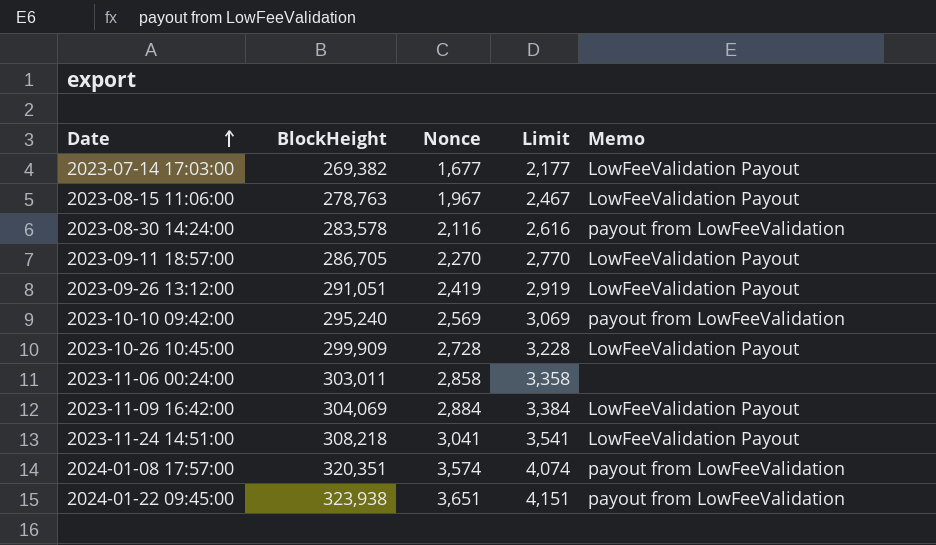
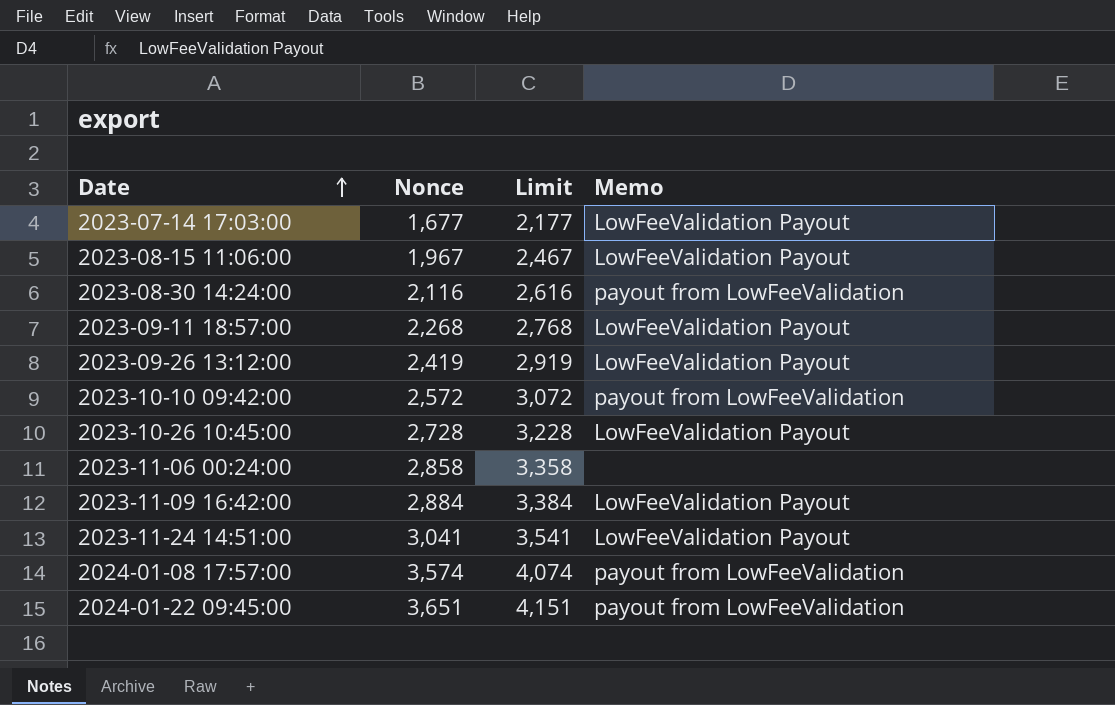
column BlockHeight | position: 2 -> none
2023-09-11 18:57:00 | Nonce: 2,270 -> 2,268
2023-09-11 18:57:00 | Limit: 2,770 -> 2,768
2023-10-10 09:42:00 | Nonce: 2,569 -> 2,572
2023-10-10 09:42:00 | Limit: 3,069 -> 3,072

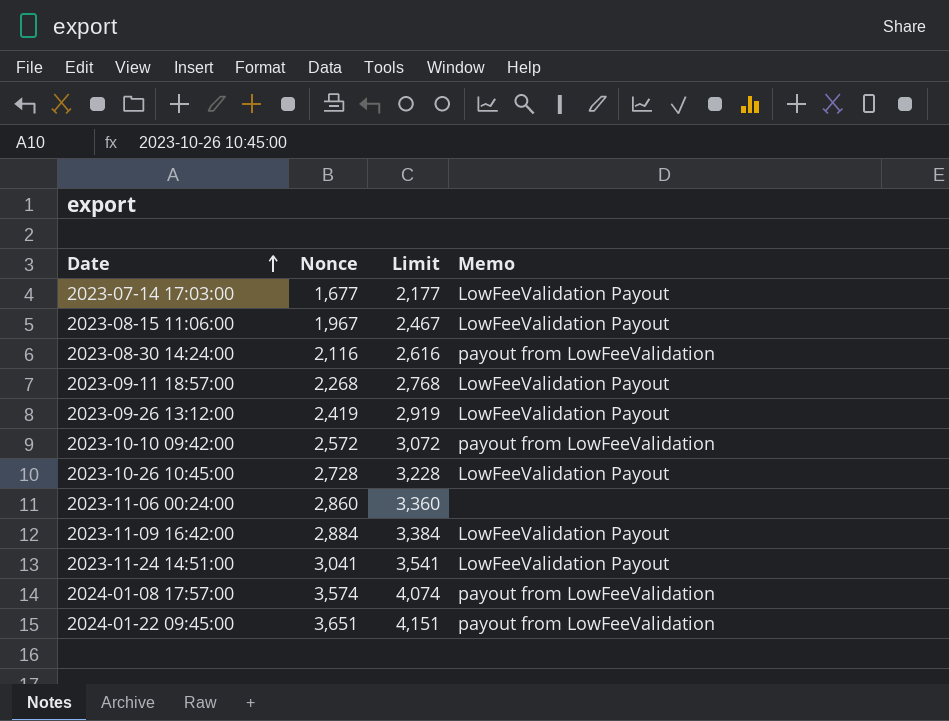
2023-11-06 00:24:00 | Nonce: 2,858 -> 2,860
2023-11-06 00:24:00 | Limit: 3,358 -> 3,360

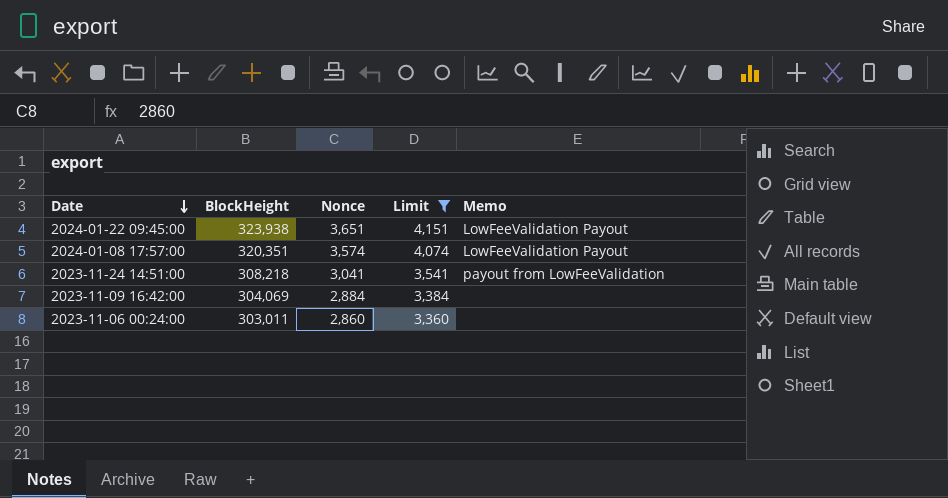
filter: none -> Limit >= 3,360
row order: Date ascending -> Date descending
column BlockHeight | position: none -> 2
2024-01-22 09:45:00 | Memo: payout from LowFeeValidation -> LowFeeValidation Payout
2024-01-08 17:57:00 | Memo: payout from LowFeeValidation -> LowFeeValidation Payout
2023-11-24 14:51:00 | Memo: LowFeeValidation Payout -> payout from LowFeeValidation
2023-11-09 16:42:00 | Memo: LowFeeValidation Payout -> none

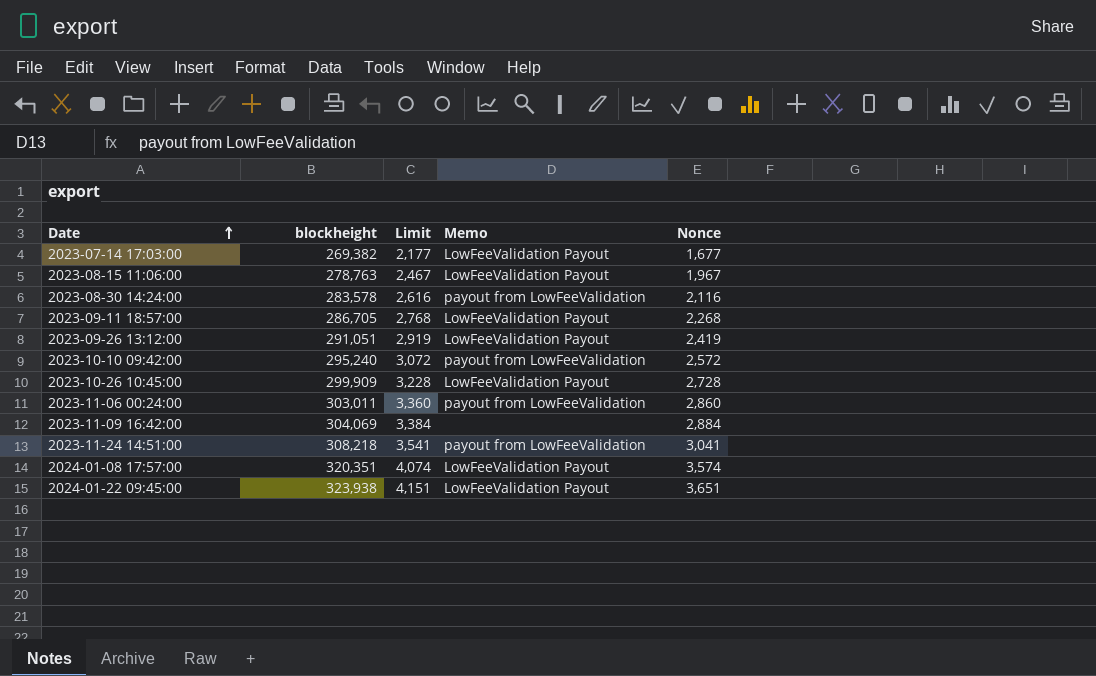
filter: Limit >= 3,360 -> none
row order: Date descending -> Date ascending
column name: BlockHeight -> blockheight
column Nonce | position: 3 -> 5
2023-11-06 00:24:00 | Memo: none -> payout from LowFeeValidation

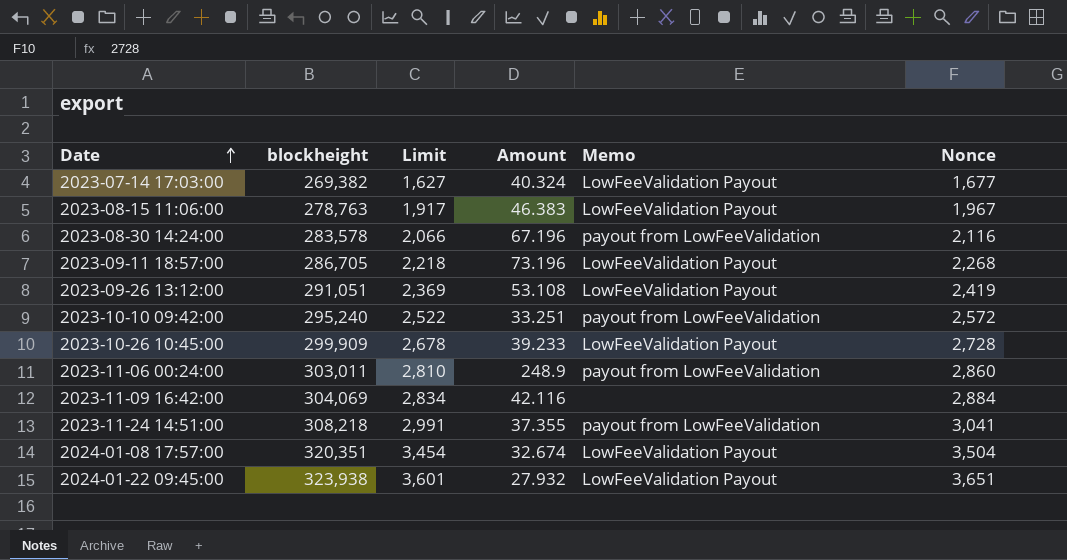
column Limit | formula: [Nonce] + 500 -> [Nonce] - 50
column Amount | position: none -> 4
2024-01-08 17:57:00 | Nonce: 3,574 -> 3,504

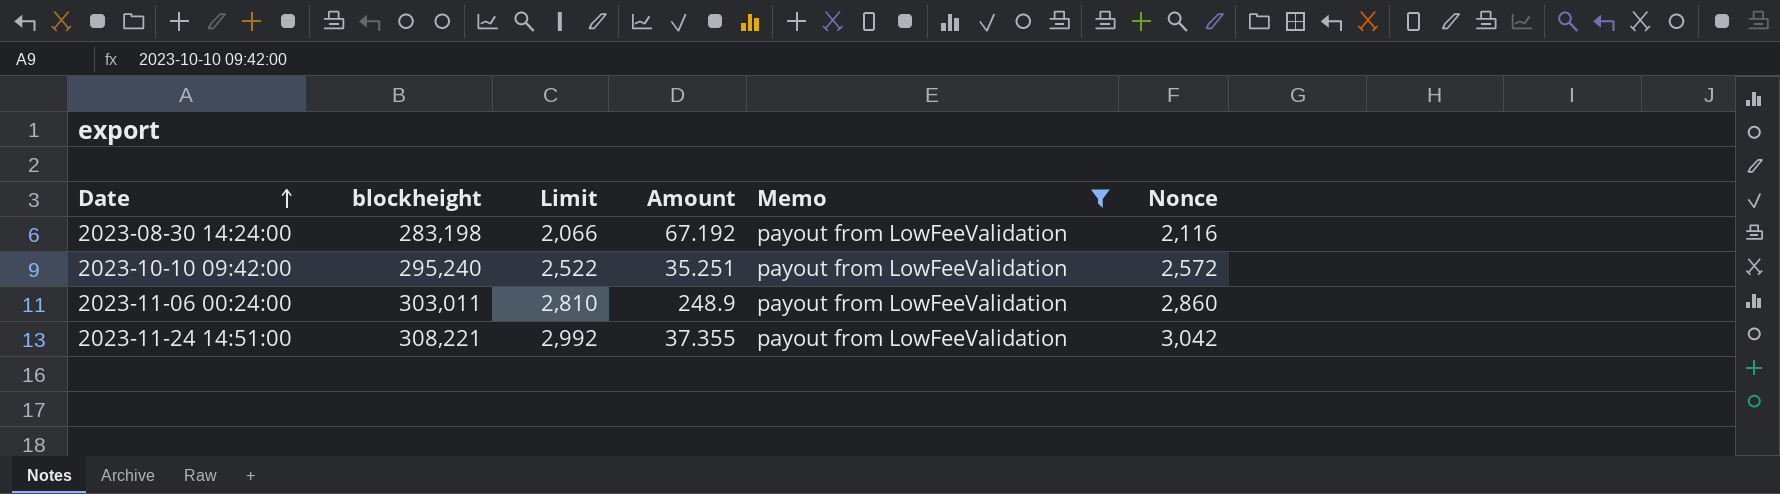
filter: none -> Memo = payout from LowFeeValidation
2023-08-30 14:24:00 | blockheight: 283,578 -> 283,198
2023-08-30 14:24:00 | Amount: 67.196 -> 67.192
2023-10-10 09:42:00 | Amount: 33.251 -> 35.251
2023-11-24 14:51:00 | blockheight: 308,218 -> 308,221
2023-11-24 14:51:00 | Limit: 2,991 -> 2,992
2023-11-24 14:51:00 | Nonce: 3,041 -> 3,042

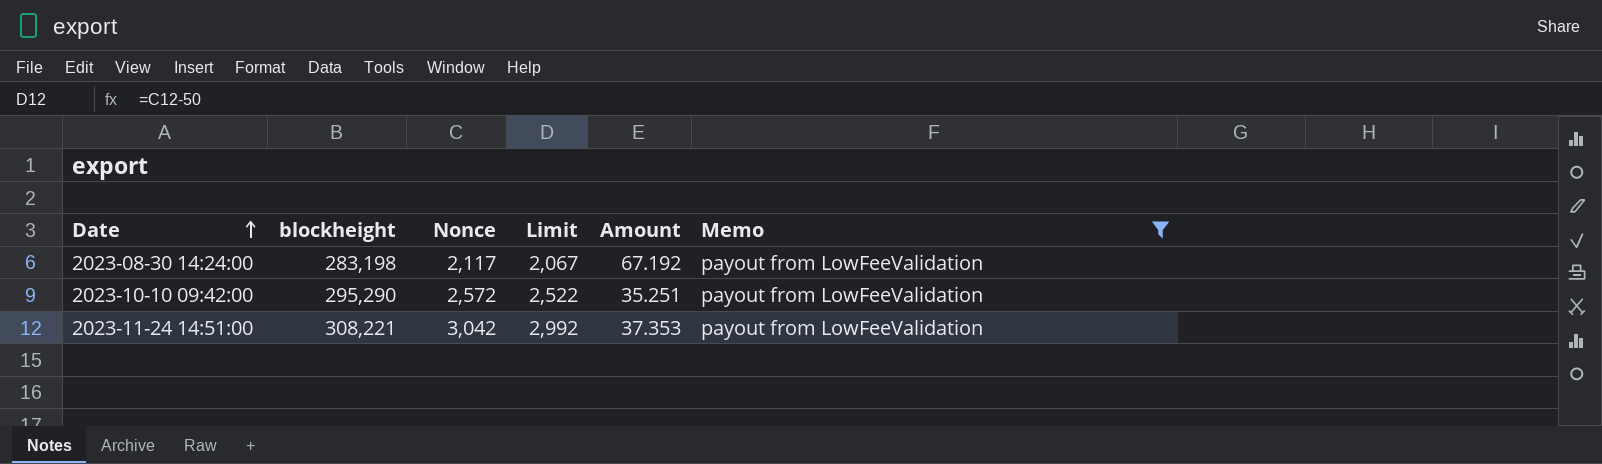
column Nonce | position: 6 -> 3
row 2023-11-06 00:24:00: 303,011 | 2,810 | 248.9 | payout from LowFeeValidation | 2,860 -> none
2023-08-30 14:24:00 | Nonce: 2,116 -> 2,117
2023-08-30 14:24:00 | Limit: 2,066 -> 2,067
2023-10-10 09:42:00 | blockheight: 295,240 -> 295,290
2023-11-24 14:51:00 | Amount: 37.355 -> 37.353

